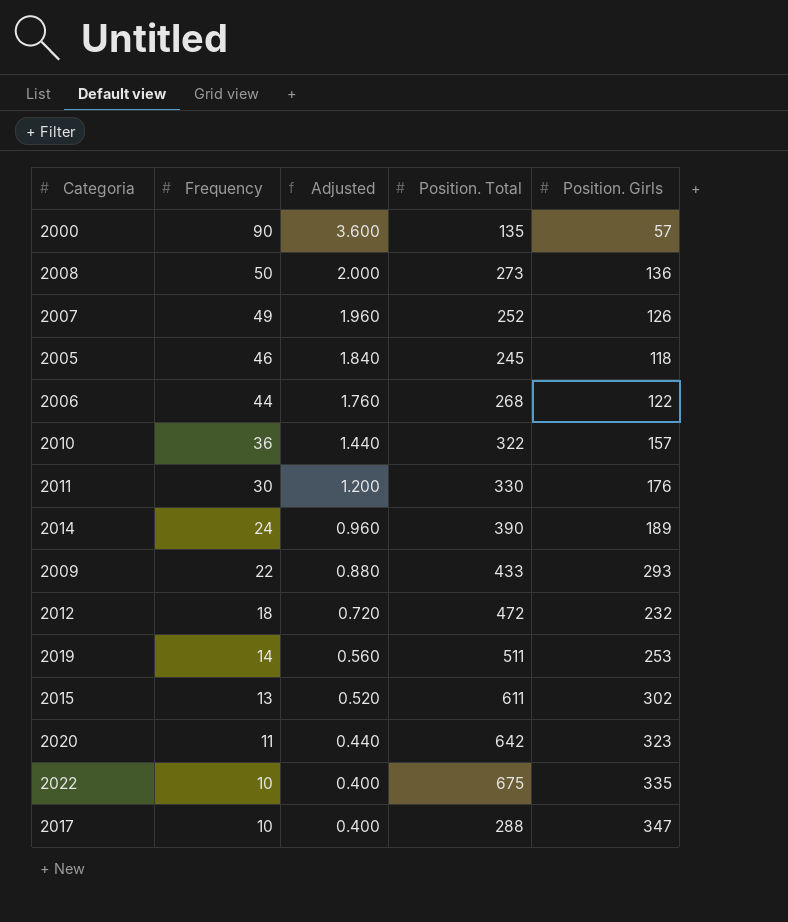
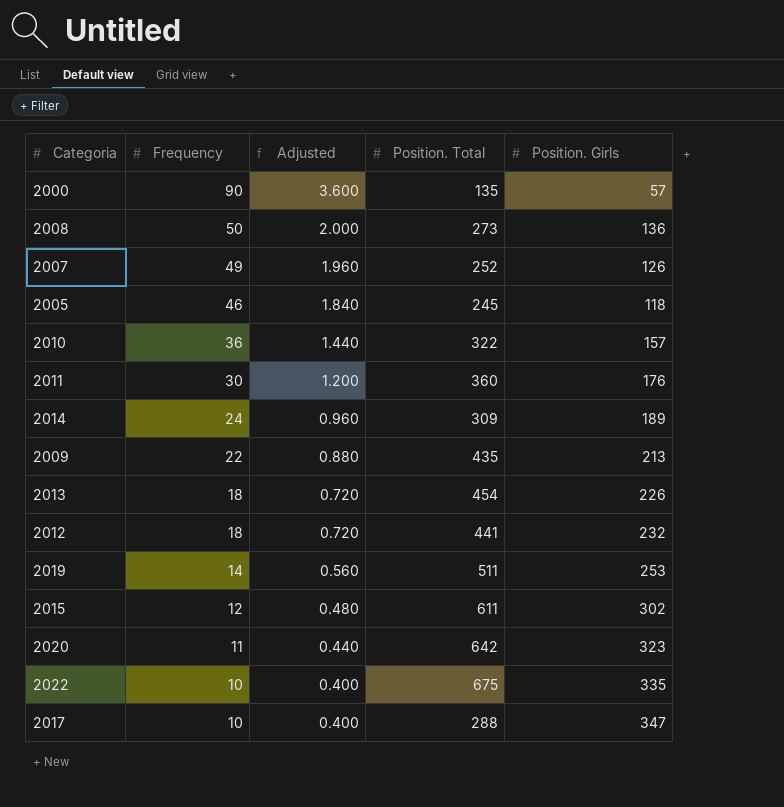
row 2006: 44 | 1.760 | 268 | 122 -> none
2011 | Position. Total: 330 -> 360
2014 | Position. Total: 390 -> 309
2009 | Position. Total: 433 -> 435
2009 | Position. Girls: 293 -> 213
row 2013: none -> 18 | 0.720 | 454 | 226
2012 | Position. Total: 472 -> 441
2015 | Frequency: 13 -> 12
2015 | Adjusted: 0.520 -> 0.480

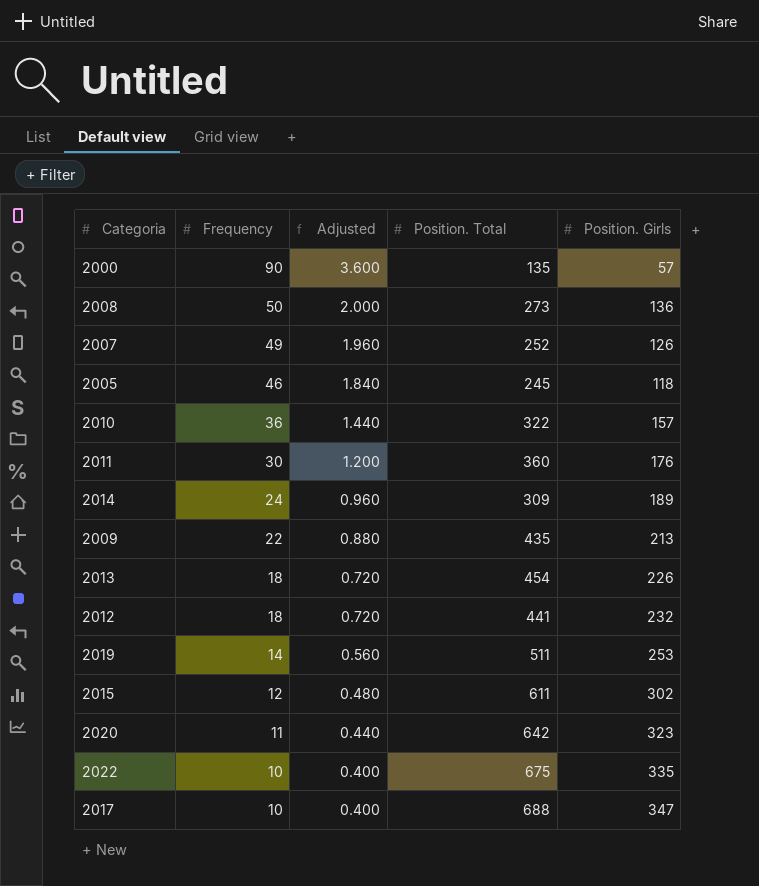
2017 | Position. Total: 288 -> 688

